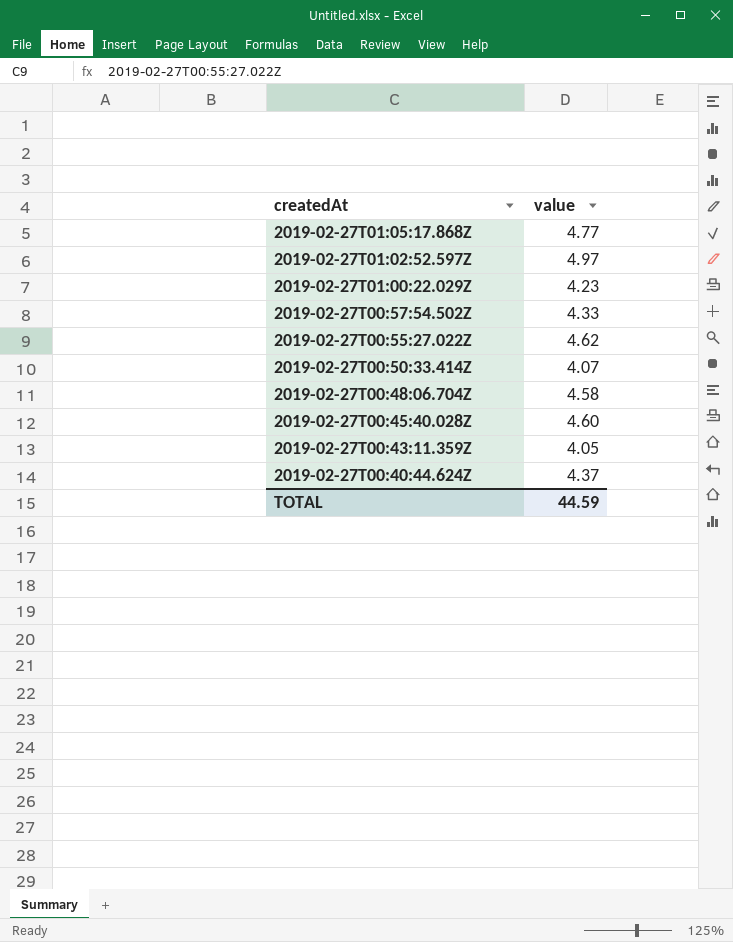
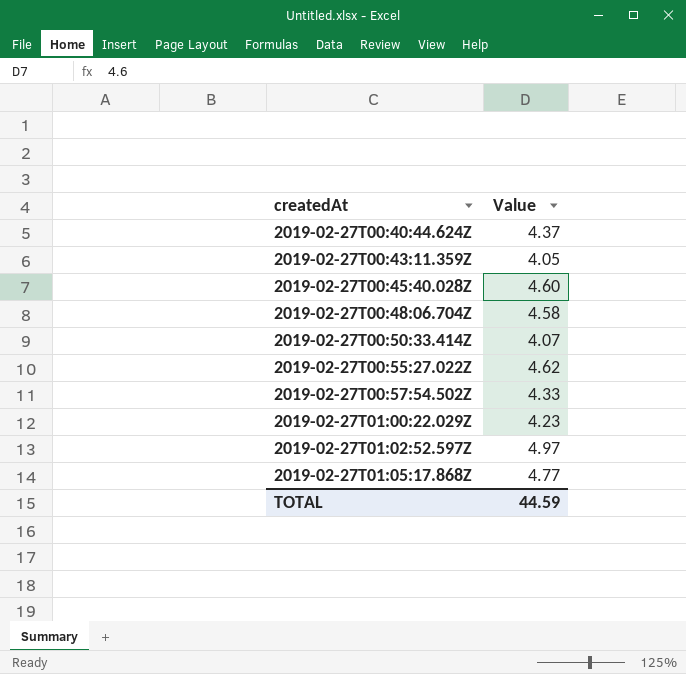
row order: createdAt descending -> createdAt ascending
column name: value -> Value

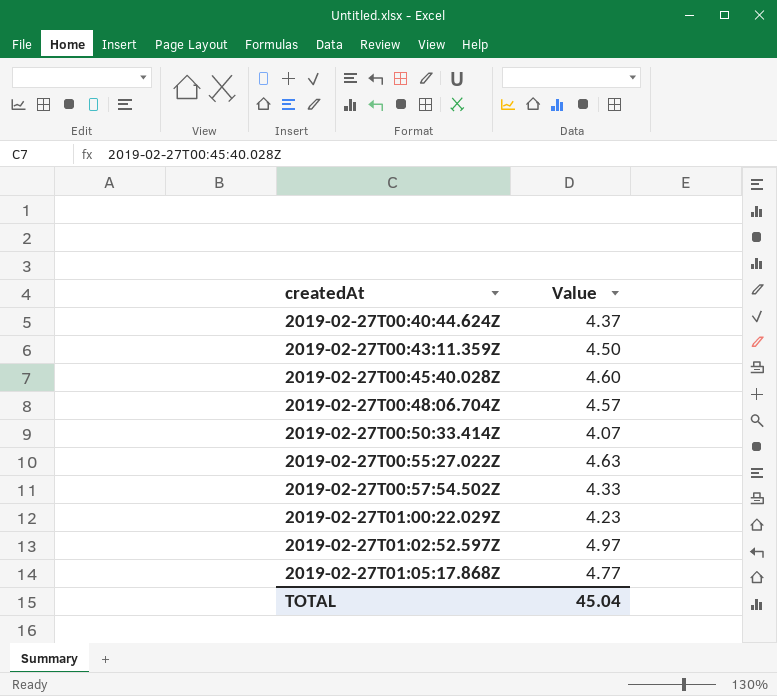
2019-02-27T00:43:11.359Z | Value: 4.05 -> 4.50
2019-02-27T00:48:06.704Z | Value: 4.58 -> 4.57
2019-02-27T00:55:27.022Z | Value: 4.62 -> 4.63
TOTAL | Value: 44.59 -> 45.04

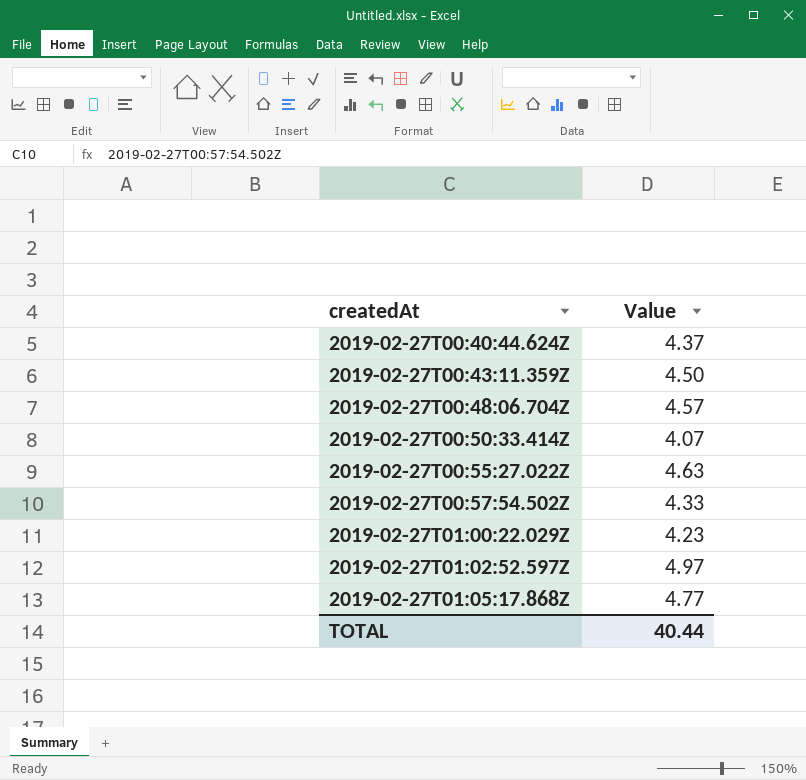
row 2019-02-27T00:45:40.028Z: 4.60 -> none
TOTAL | Value: 45.04 -> 40.44

